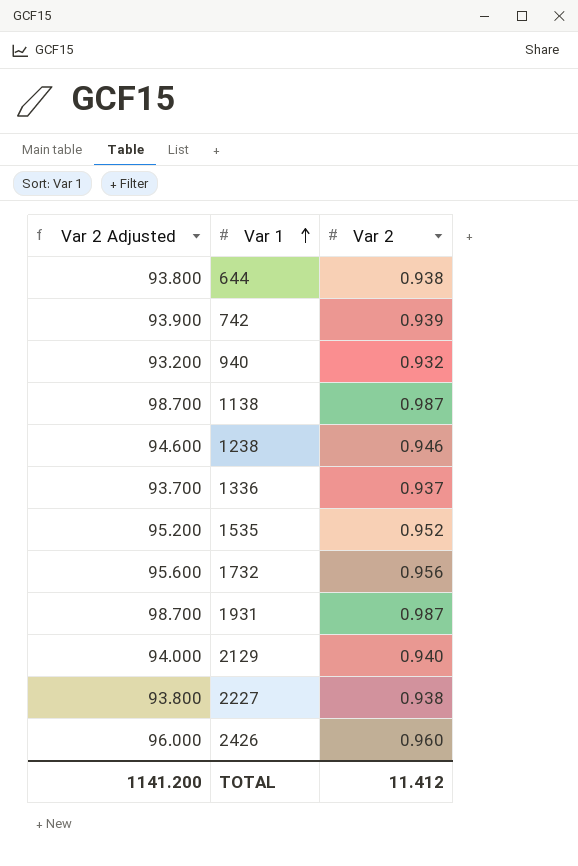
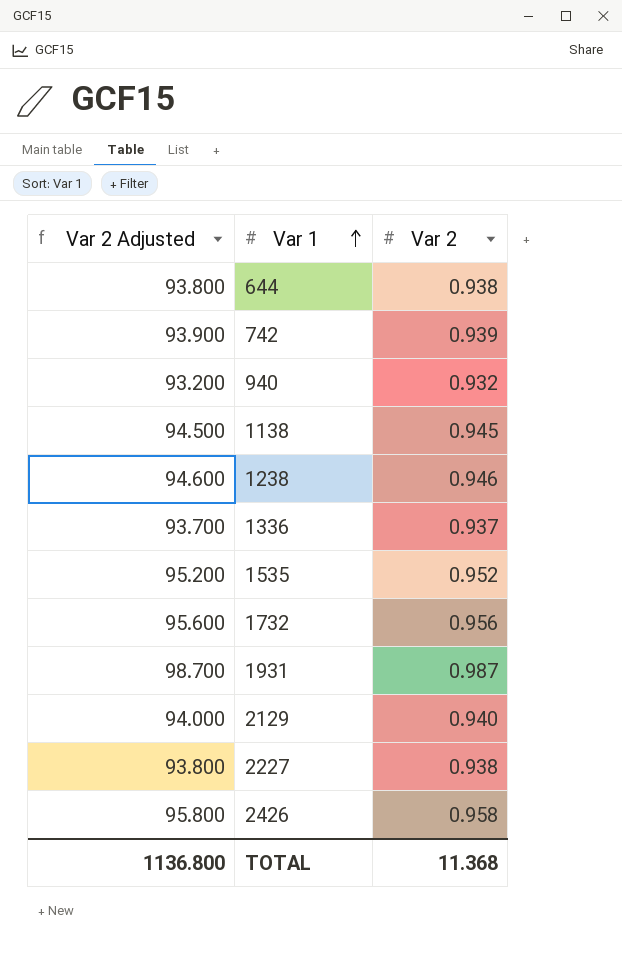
1138 | Var 2 Adjusted: 98.700 -> 94.500
1138 | Var 2: 0.987 -> 0.945
2426 | Var 2 Adjusted: 96.000 -> 95.800
2426 | Var 2: 0.960 -> 0.958
TOTAL | Var 2 Adjusted: 1141.200 -> 1136.800
TOTAL | Var 2: 11.412 -> 11.368

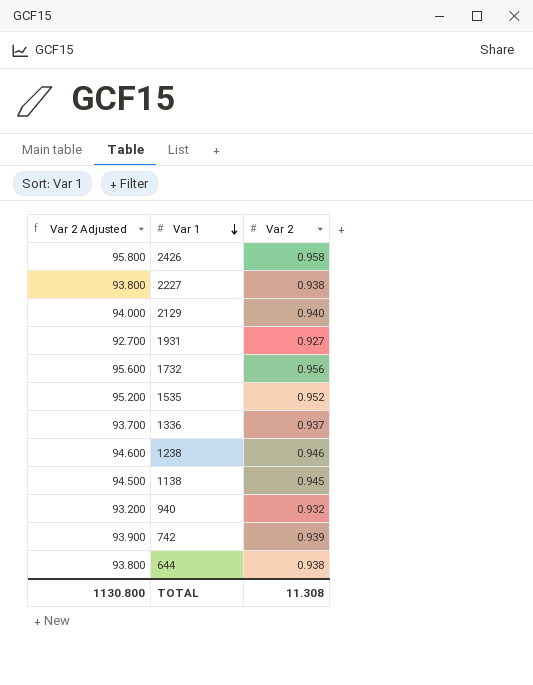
row order: Var 1 ascending -> Var 1 descending
1931 | Var 2 Adjusted: 98.700 -> 92.700
1931 | Var 2: 0.987 -> 0.927
TOTAL | Var 2 Adjusted: 1136.800 -> 1130.800
TOTAL | Var 2: 11.368 -> 11.308

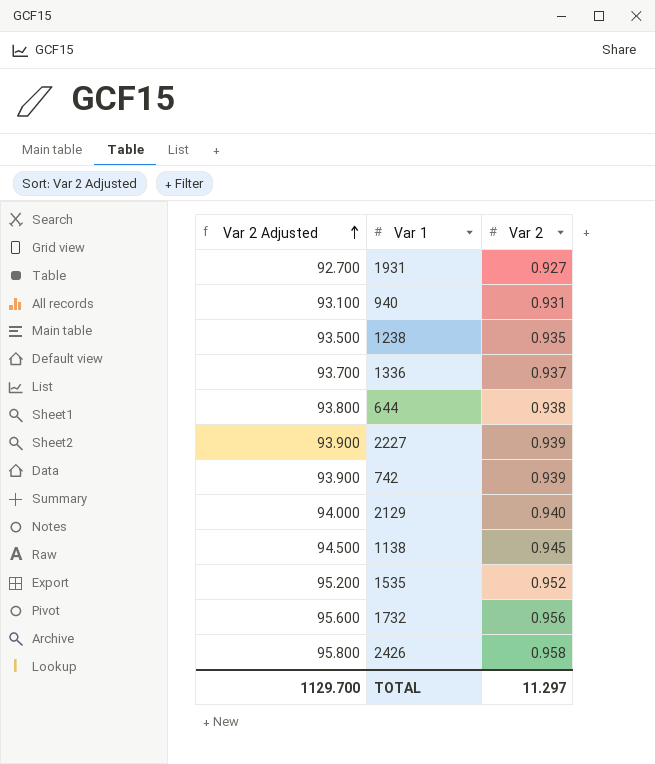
row order: Var 1 descending -> Var 2 Adjusted ascending
940 | Var 2 Adjusted: 93.200 -> 93.100
940 | Var 2: 0.932 -> 0.931
1238 | Var 2 Adjusted: 94.600 -> 93.500
1238 | Var 2: 0.946 -> 0.935
2227 | Var 2 Adjusted: 93.800 -> 93.900
2227 | Var 2: 0.938 -> 0.939
TOTAL | Var 2 Adjusted: 1130.800 -> 1129.700
TOTAL | Var 2: 11.308 -> 11.297

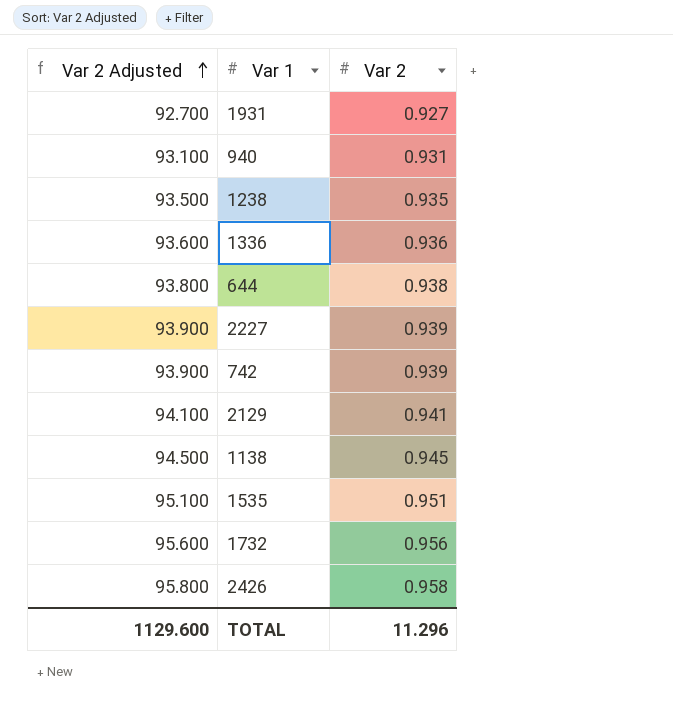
1336 | Var 2 Adjusted: 93.700 -> 93.600
1336 | Var 2: 0.937 -> 0.936
2129 | Var 2 Adjusted: 94.000 -> 94.100
2129 | Var 2: 0.940 -> 0.941
1535 | Var 2 Adjusted: 95.200 -> 95.100
1535 | Var 2: 0.952 -> 0.951
TOTAL | Var 2 Adjusted: 1129.700 -> 1129.600
TOTAL | Var 2: 11.297 -> 11.296

